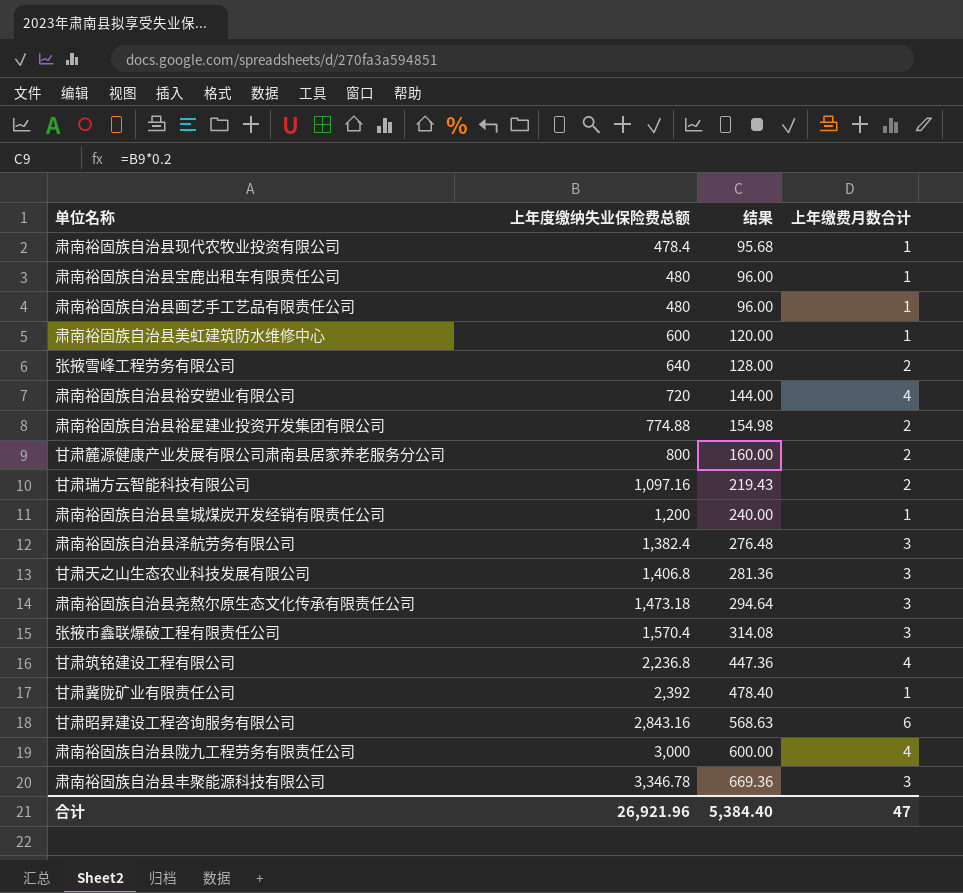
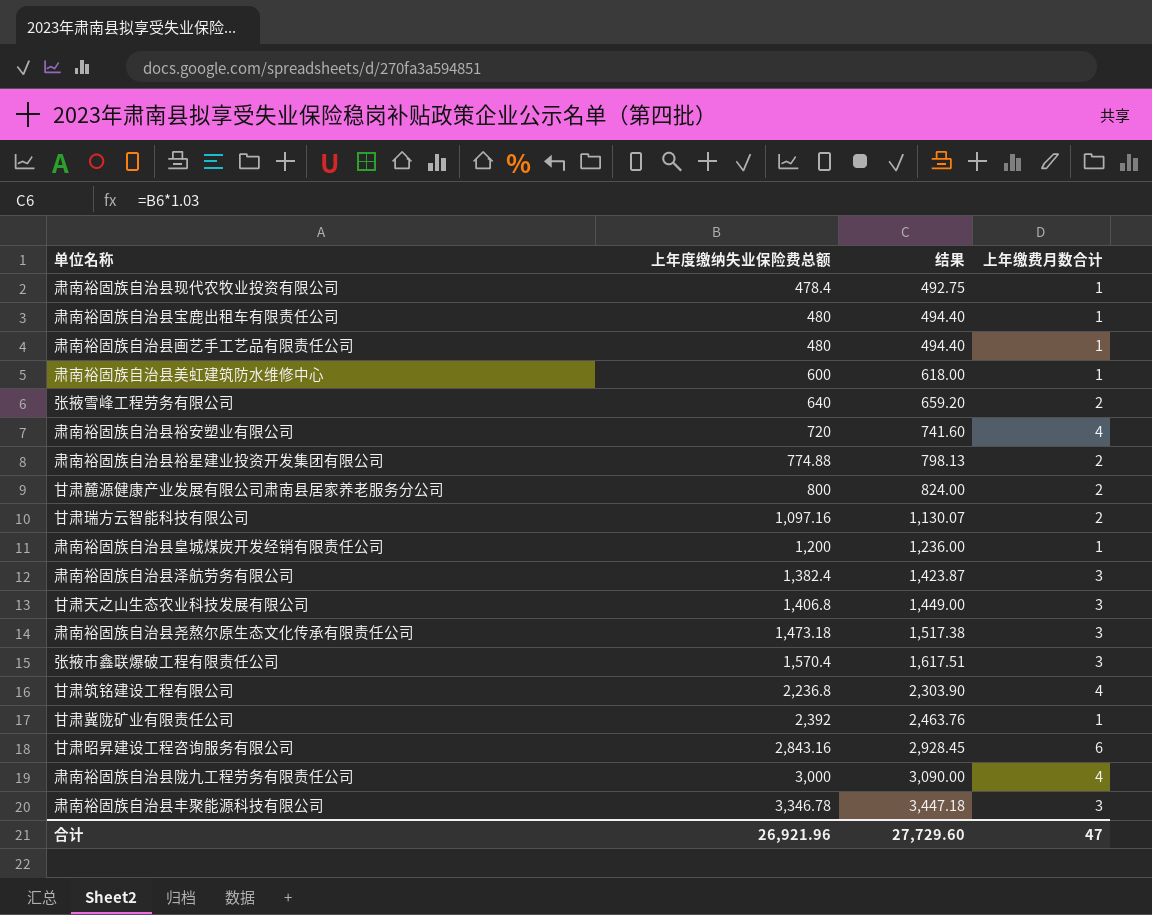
column 结果 | formula: [上年度缴纳失业保险费总额] * 0.2 -> [上年度缴纳失业保险费总额] * 1.03
合计 | 结果: 5,384.40 -> 27,729.60

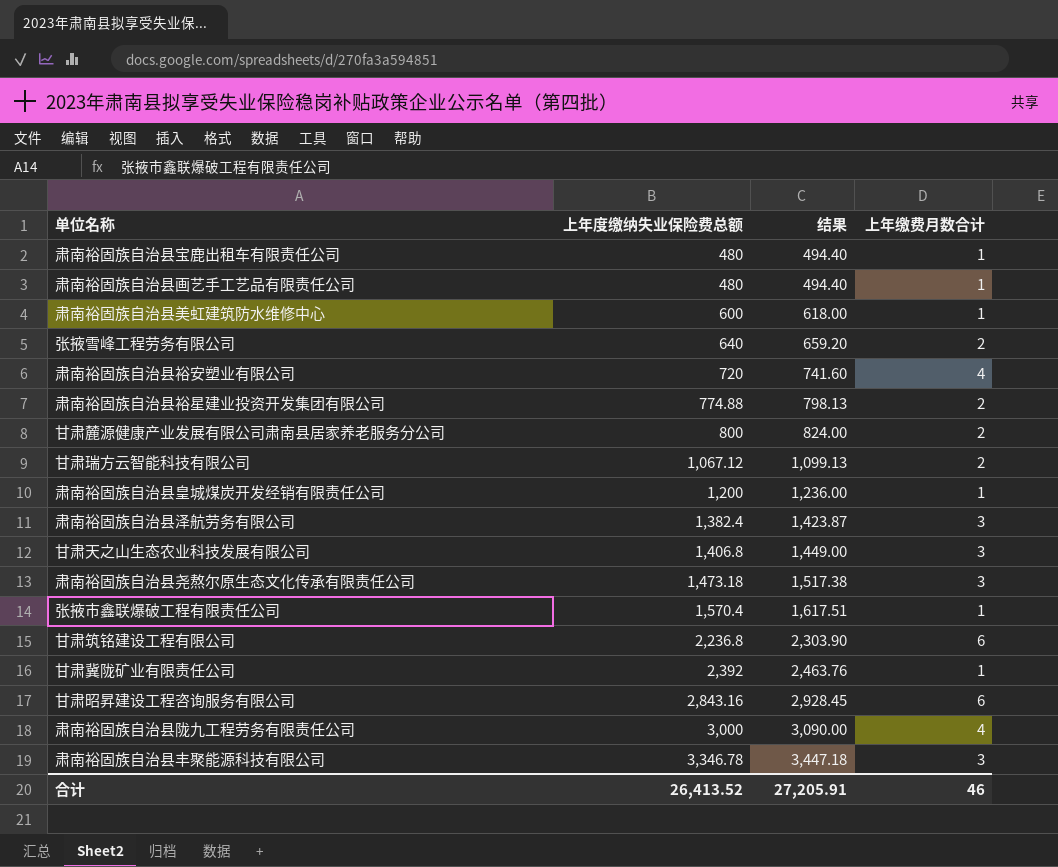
row 肃南裕固族自治县现代农牧业投资有限公司: 478.4 | 492.75 | 1 -> none
甘肃瑞方云智能科技有限公司 | 上年度缴纳失业保险费总额: 1,097.16 -> 1,067.12
甘肃瑞方云智能科技有限公司 | 结果: 1,130.07 -> 1,099.13
张掖市鑫联爆破工程有限责任公司 | 上年缴费月数合计: 3 -> 1
甘肃筑铭建设工程有限公司 | 上年缴费月数合计: 4 -> 6
合计 | 上年度缴纳失业保险费总额: 26,921.96 -> 26,413.52
合计 | 结果: 27,729.60 -> 27,205.91
合计 | 上年缴费月数合计: 47 -> 46

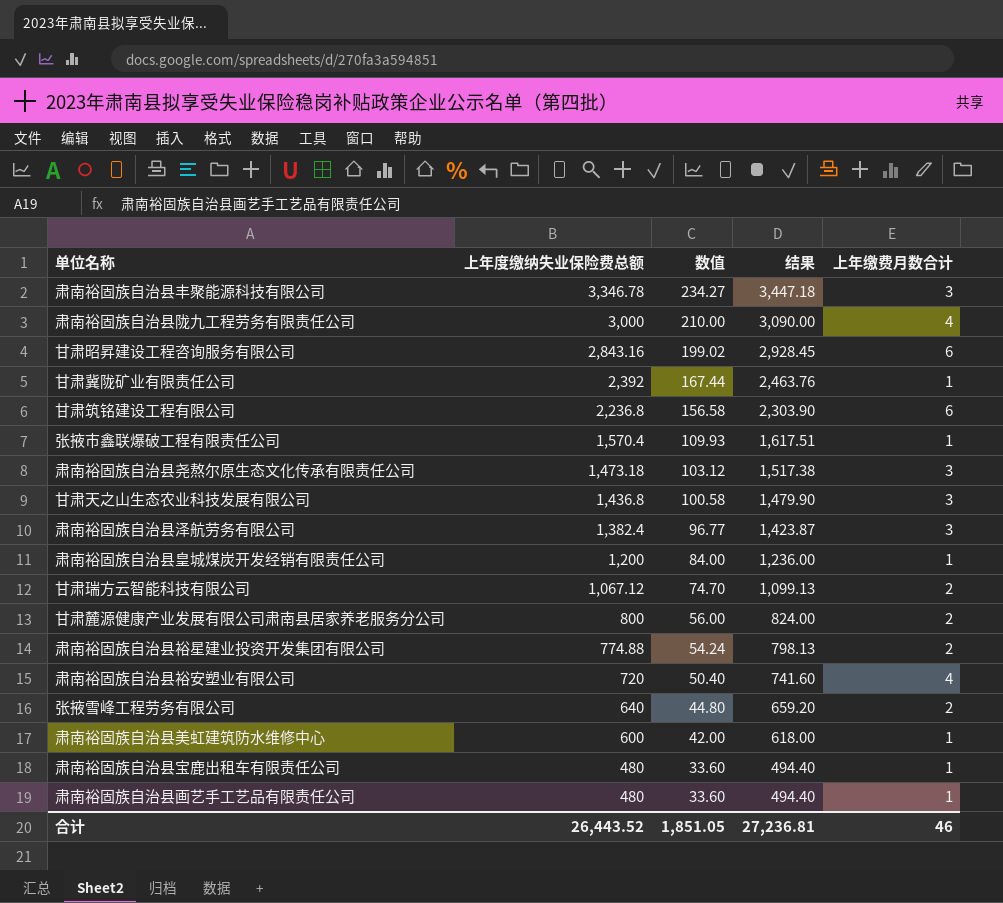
row order: 上年度缴纳失业保险费总额 ascending -> 上年度缴纳失业保险费总额 descending
column 数值 | formula: none -> [上年度缴纳失业保险费总额] * 0.07
甘肃天之山生态农业科技发展有限公司 | 上年度缴纳失业保险费总额: 1,406.8 -> 1,436.8
甘肃天之山生态农业科技发展有限公司 | 结果: 1,449.00 -> 1,479.90
合计 | 上年度缴纳失业保险费总额: 26,413.52 -> 26,443.52
合计 | 结果: 27,205.91 -> 27,236.81

